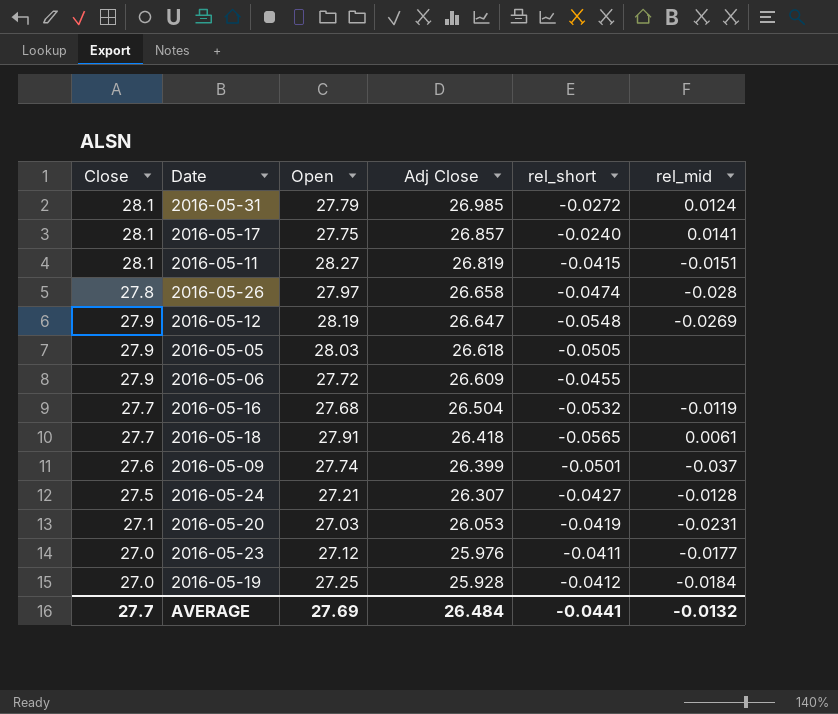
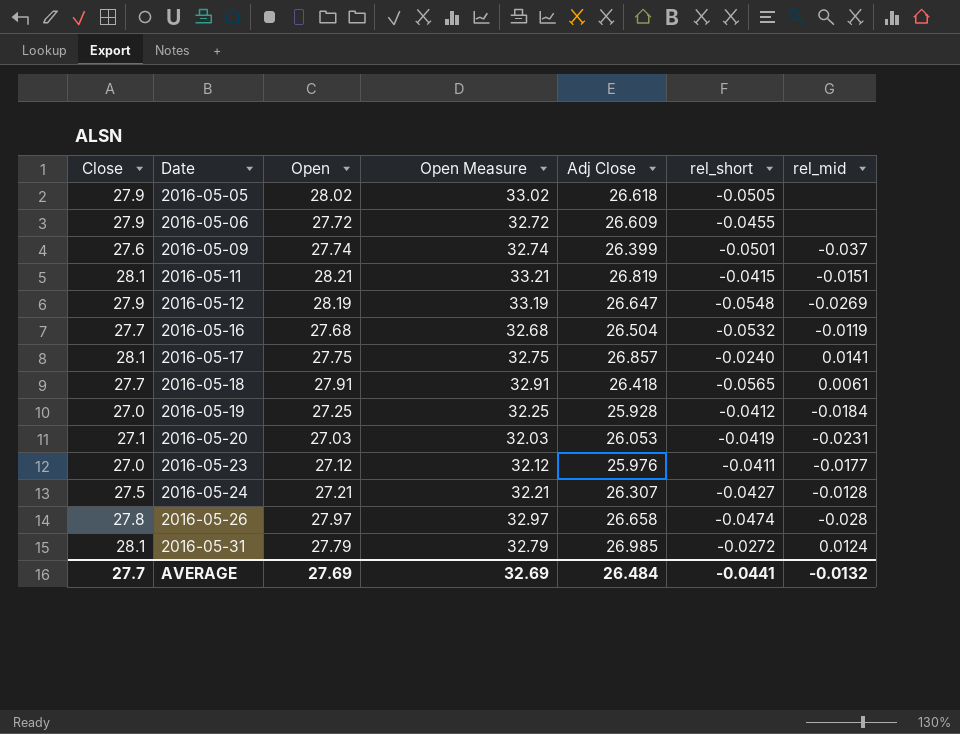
row order: Adj Close descending -> Date ascending
column Open Measure | formula: none -> [Open] + 5
2016-05-05 | Open: 28.03 -> 28.02
2016-05-11 | Open: 28.27 -> 28.21

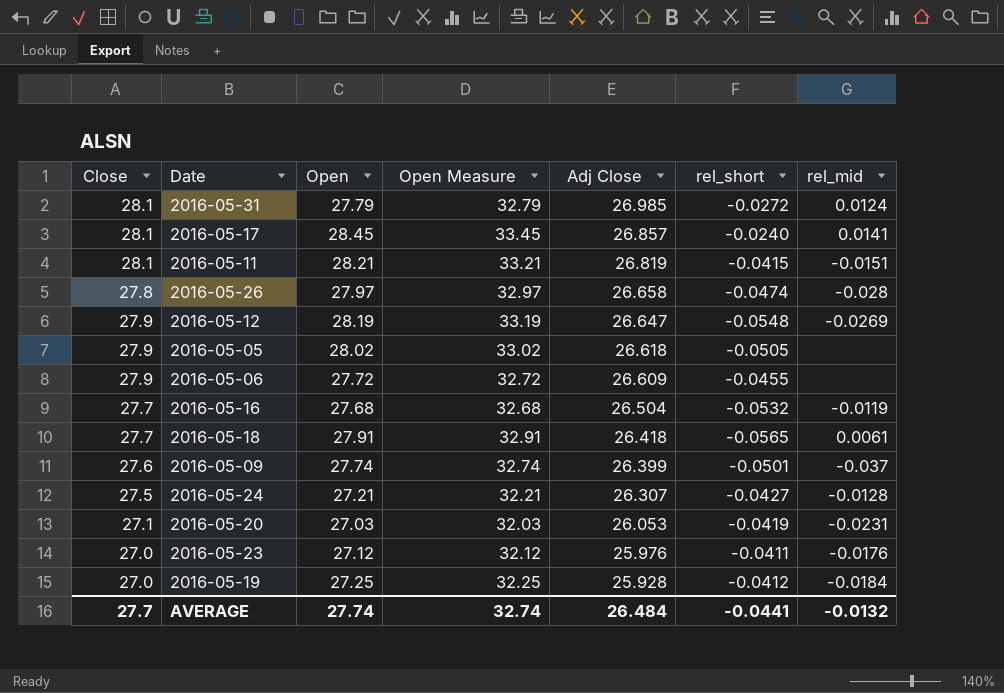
row order: Date ascending -> Adj Close descending
2016-05-17 | Open: 27.75 -> 28.45
2016-05-17 | Open Measure: 32.75 -> 33.45
2016-05-23 | rel_mid: -0.0177 -> -0.0176
AVERAGE | Open: 27.69 -> 27.74
AVERAGE | Open Measure: 32.69 -> 32.74

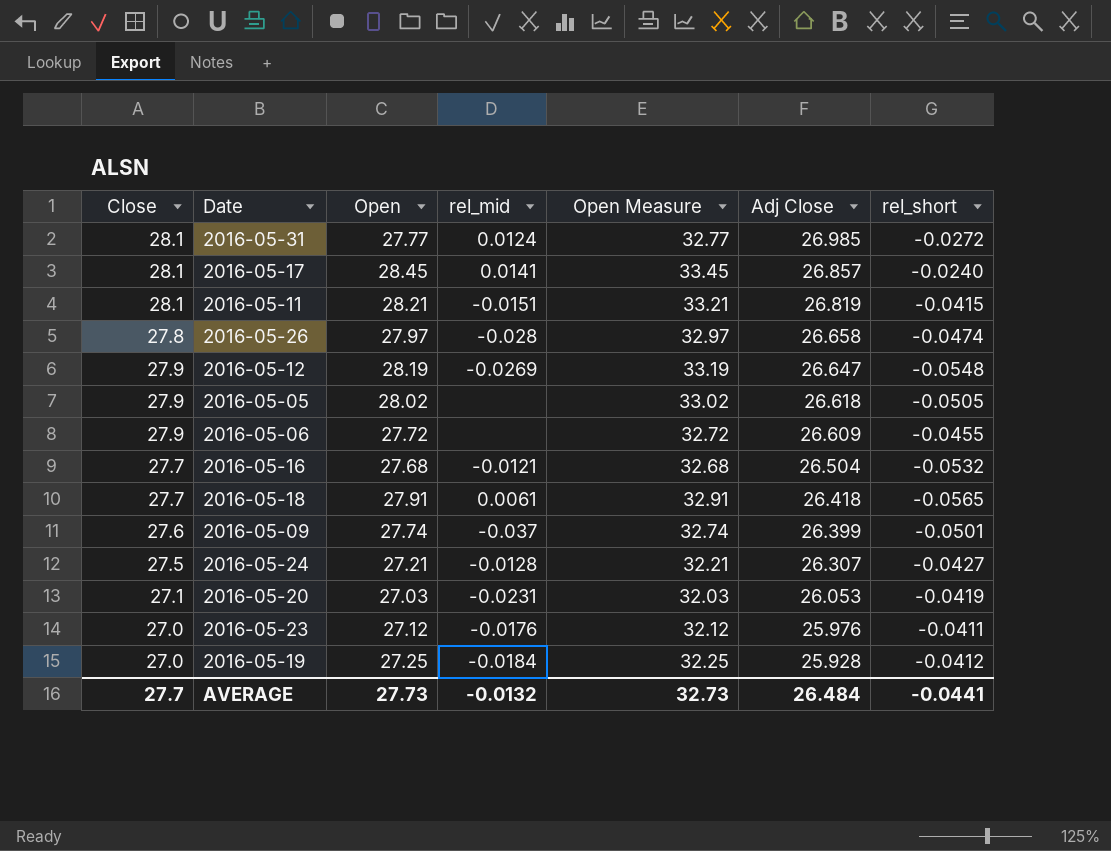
column rel_mid | position: 7 -> 4
2016-05-31 | Open: 27.79 -> 27.77
2016-05-31 | Open Measure: 32.79 -> 32.77
2016-05-16 | rel_mid: -0.0119 -> -0.0121
AVERAGE | Open: 27.74 -> 27.73
AVERAGE | Open Measure: 32.74 -> 32.73

